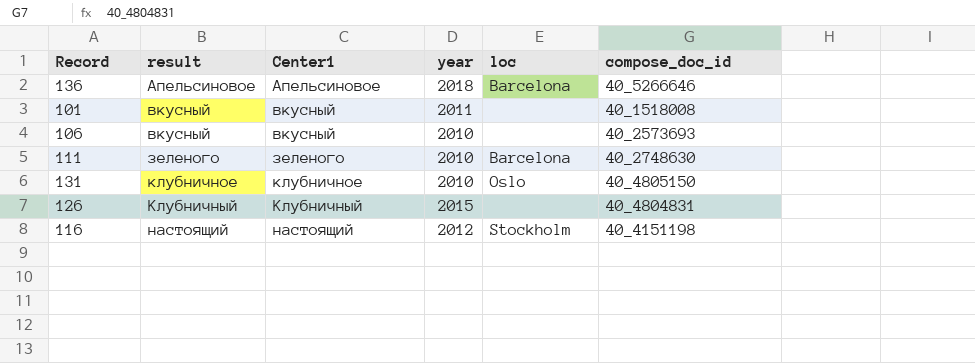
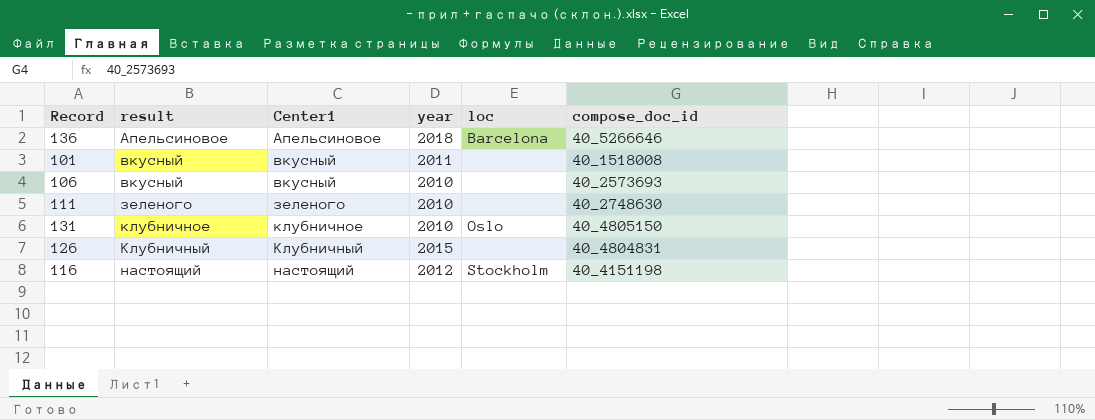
111 | loc: Barcelona -> none

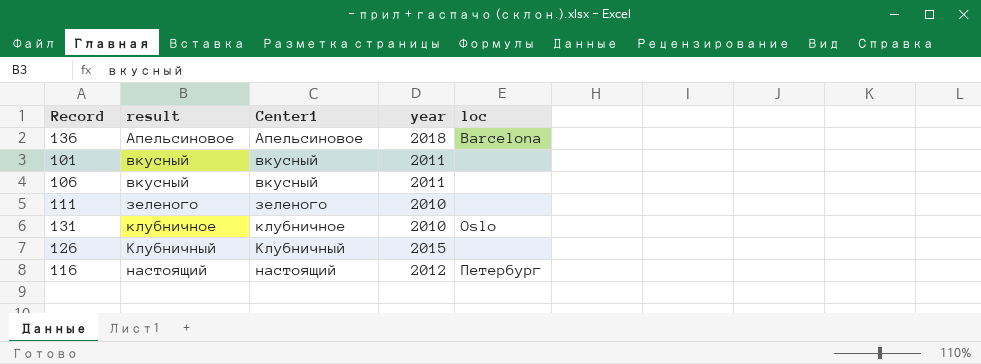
column compose_doc_id | position: 6 -> none
106 | year: 2010 -> 2011
116 | loc: Stockholm -> Петербург

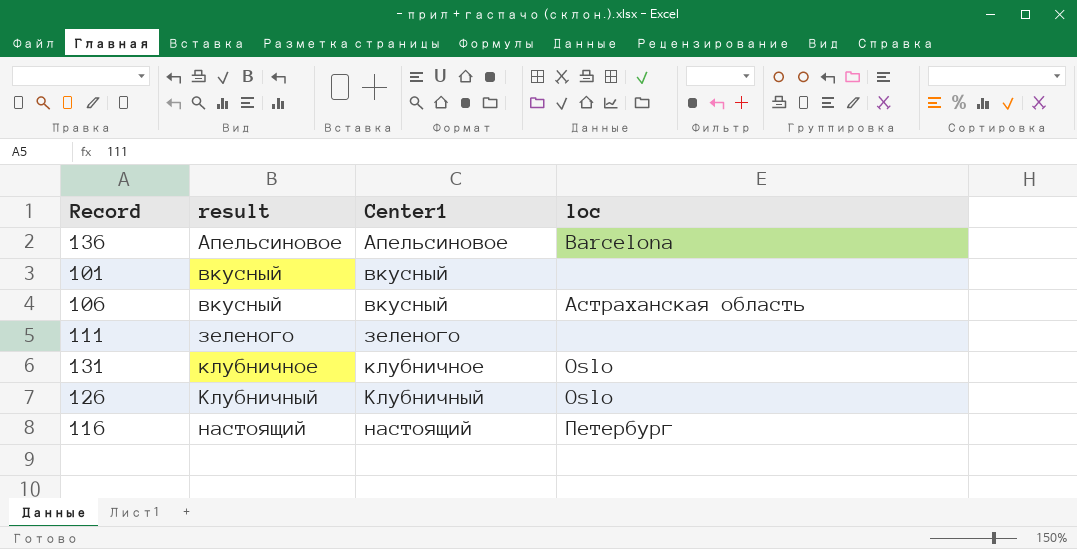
column year | position: 4 -> none
106 | loc: none -> Астраханская область
126 | loc: none -> Oslo

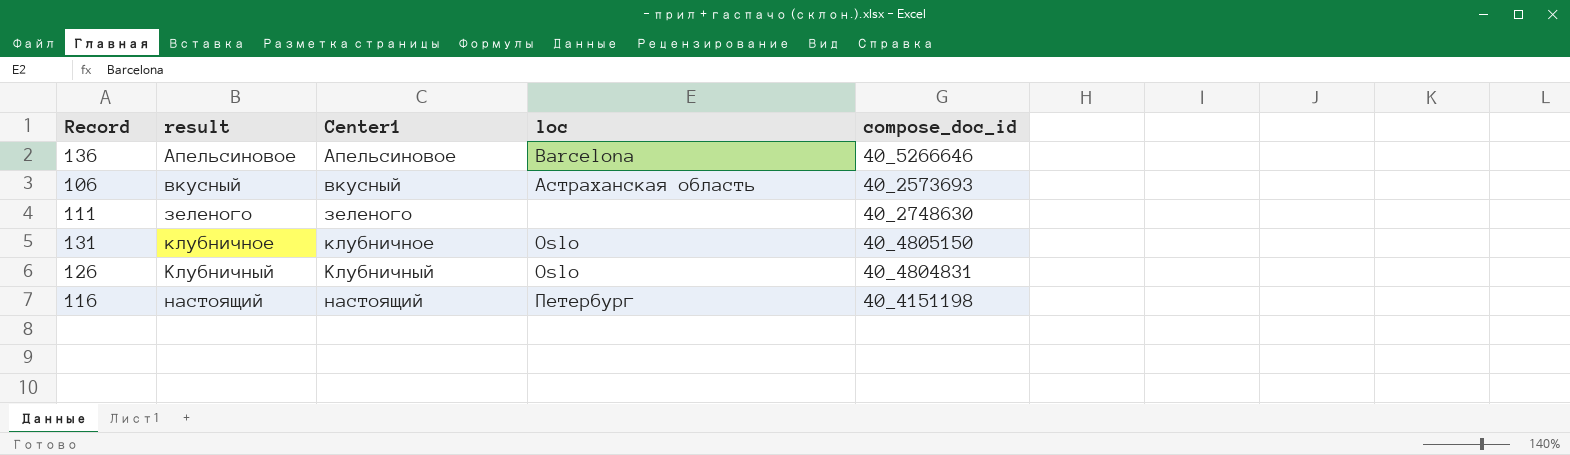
column compose_doc_id | position: none -> 5
row 101: вкусный | вкусный | none -> none

